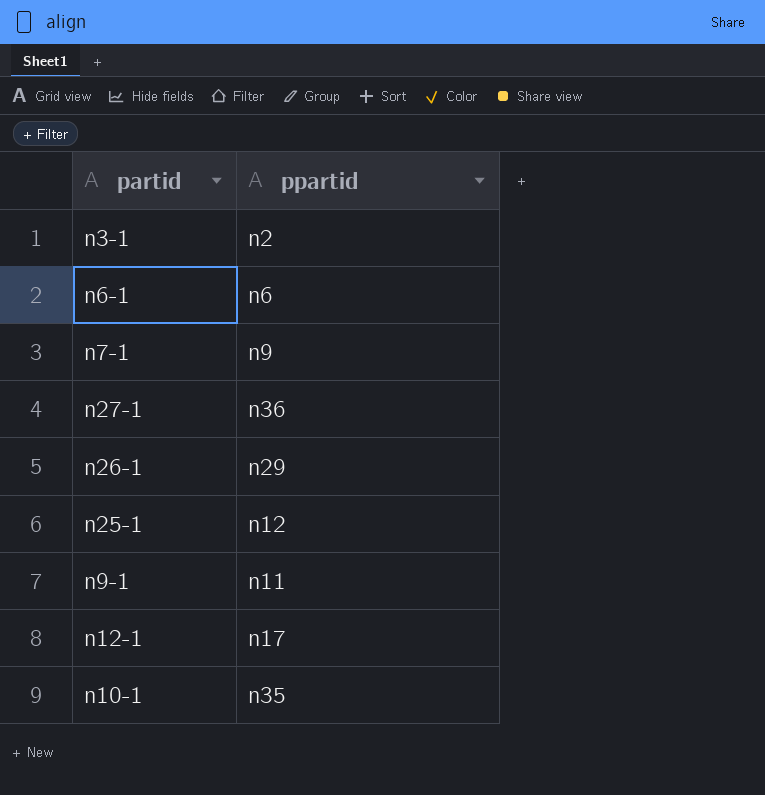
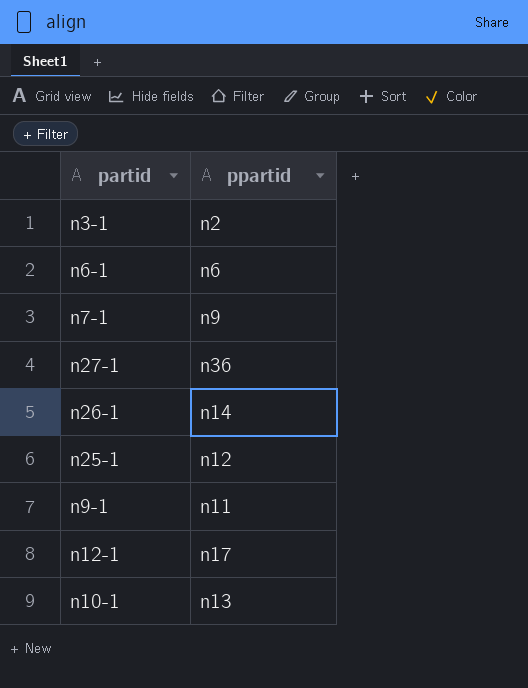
n26-1 | ppartid: n29 -> n14
n10-1 | ppartid: n35 -> n13

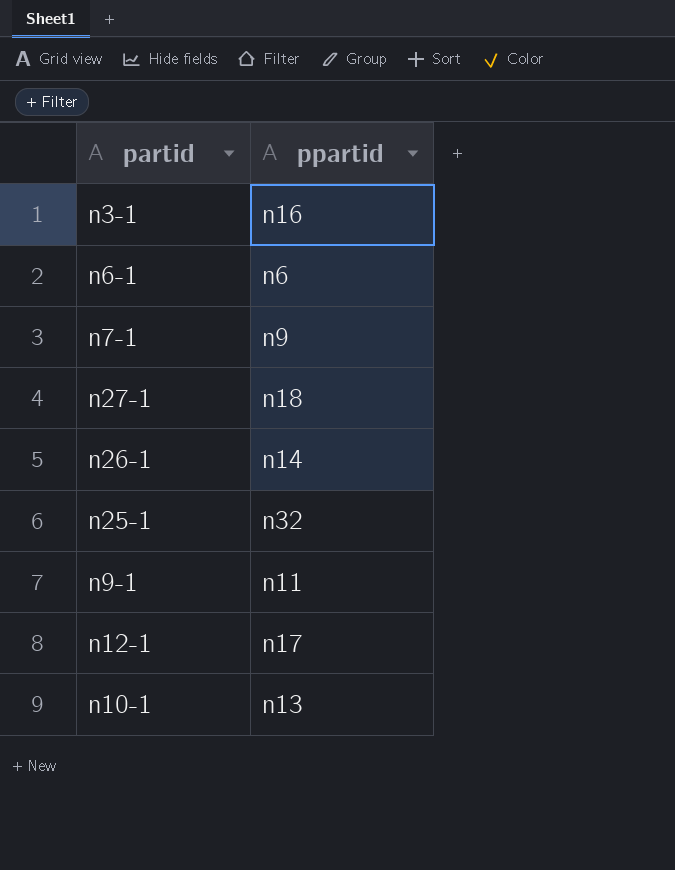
n3-1 | ppartid: n2 -> n16
n27-1 | ppartid: n36 -> n18
n25-1 | ppartid: n12 -> n32

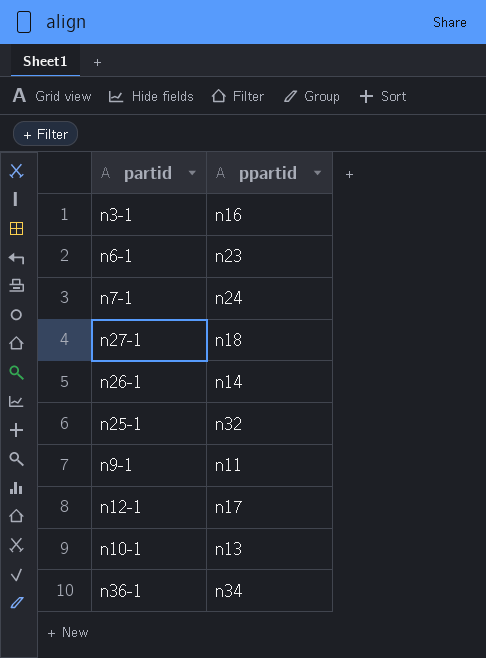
n6-1 | ppartid: n6 -> n23
n7-1 | ppartid: n9 -> n24
row n36-1: none -> n34

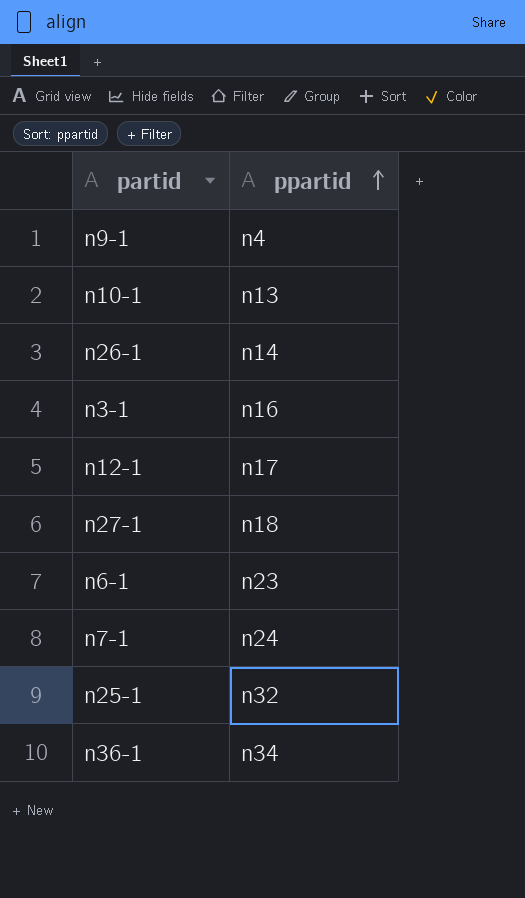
row order: none -> ppartid ascending
n9-1 | ppartid: n11 -> n4

